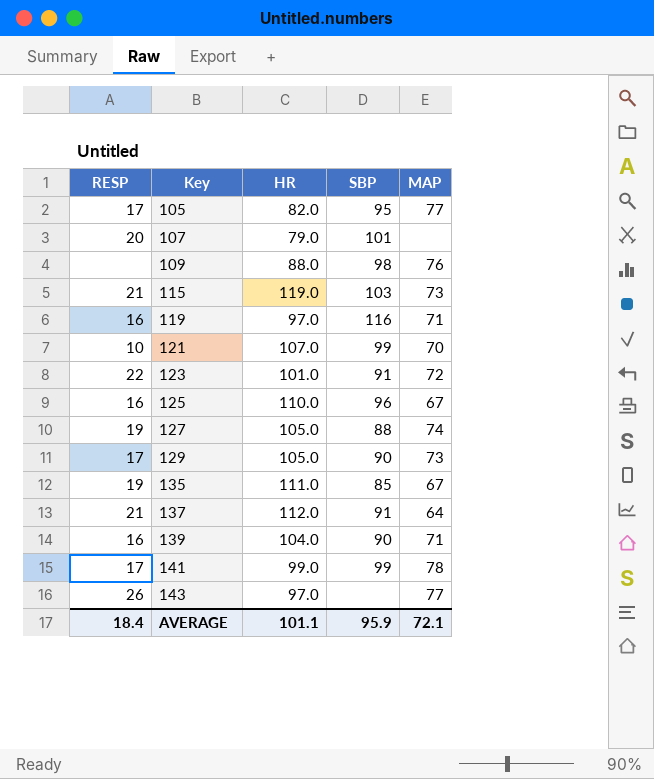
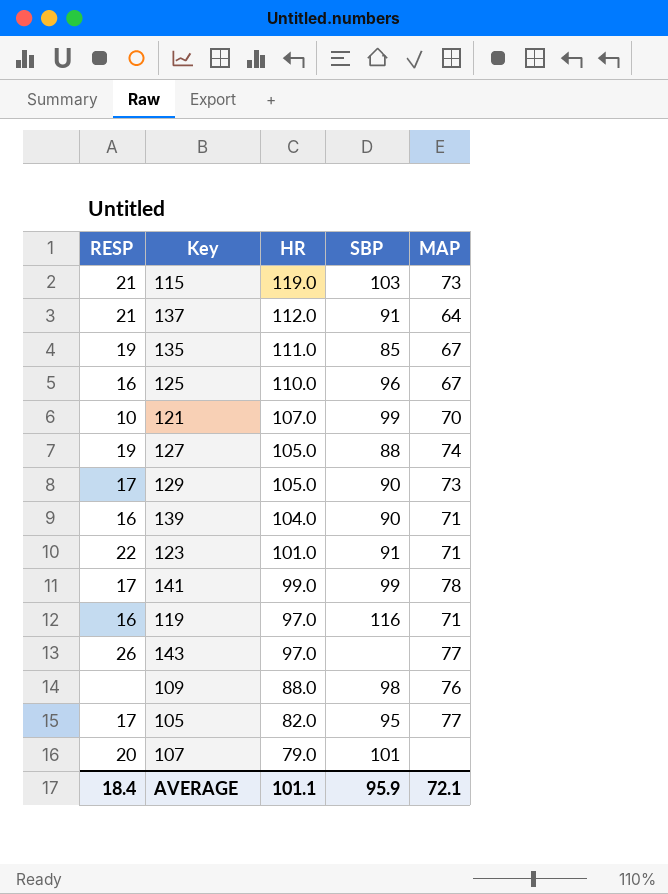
row order: Key ascending -> HR descending
123 | MAP: 72 -> 71

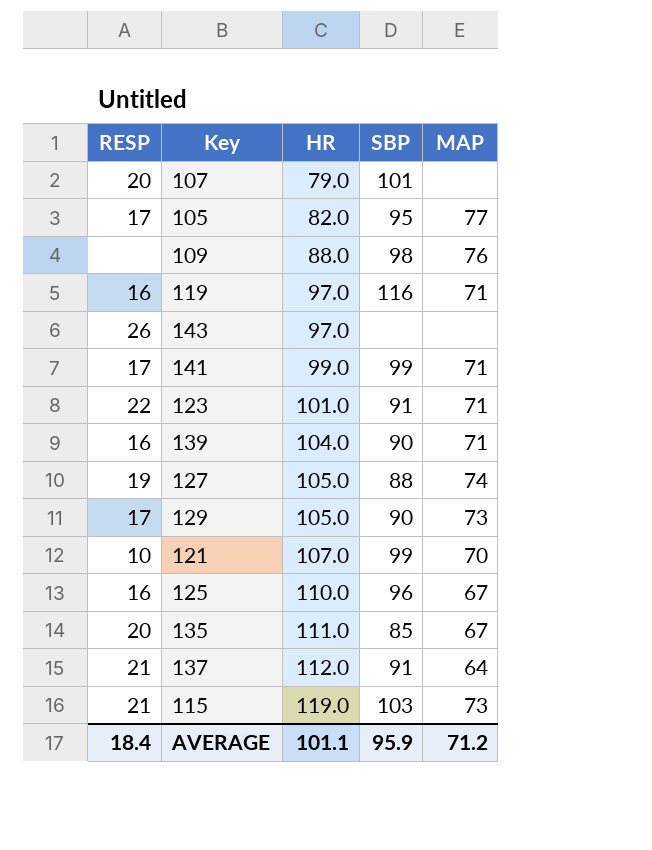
row order: HR descending -> HR ascending
143 | MAP: 77 -> none
141 | MAP: 78 -> 71
135 | RESP: 19 -> 20
AVERAGE | MAP: 72.1 -> 71.2

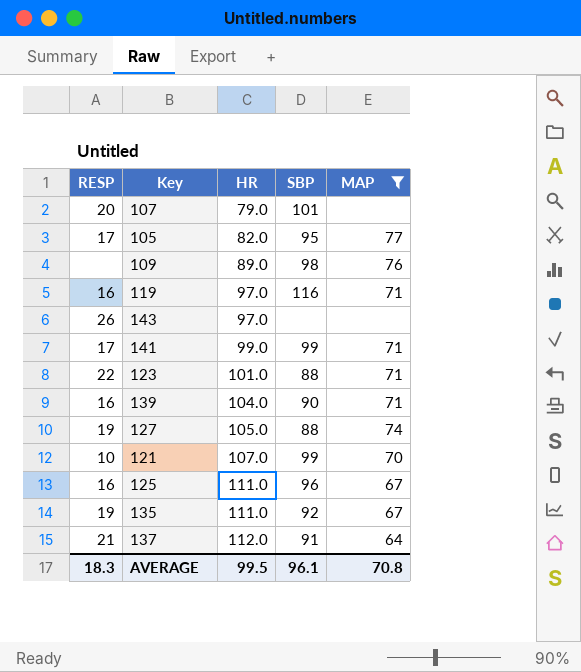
filter: none -> MAP != 73
109 | HR: 88.0 -> 89.0
123 | SBP: 91 -> 88
125 | HR: 110.0 -> 111.0
135 | RESP: 20 -> 19
135 | SBP: 85 -> 92
AVERAGE | RESP: 18.4 -> 18.3
AVERAGE | HR: 101.1 -> 99.5
AVERAGE | SBP: 95.9 -> 96.1
AVERAGE | MAP: 71.2 -> 70.8

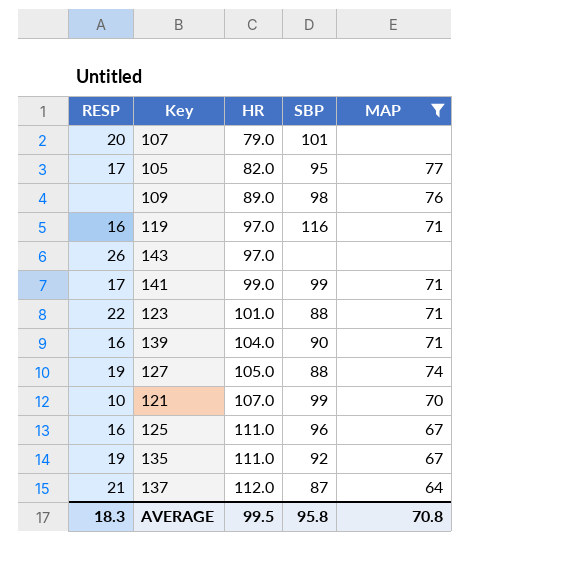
137 | SBP: 91 -> 87
AVERAGE | SBP: 96.1 -> 95.8

